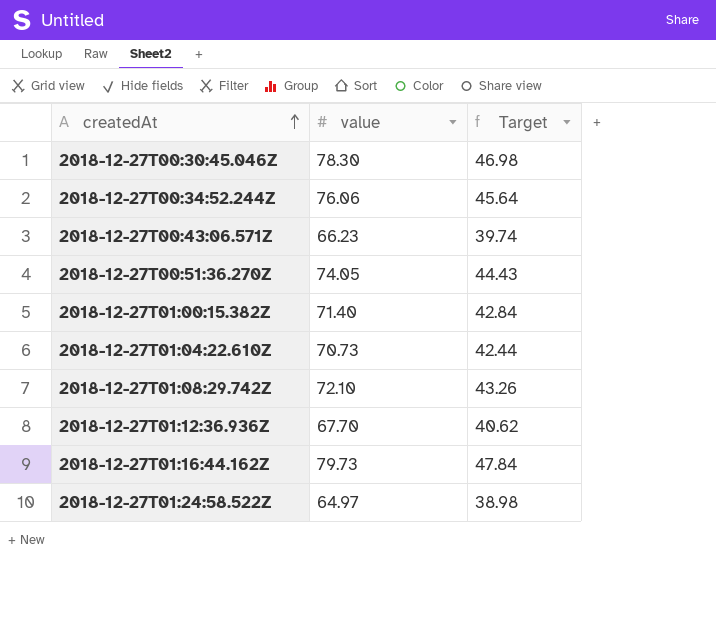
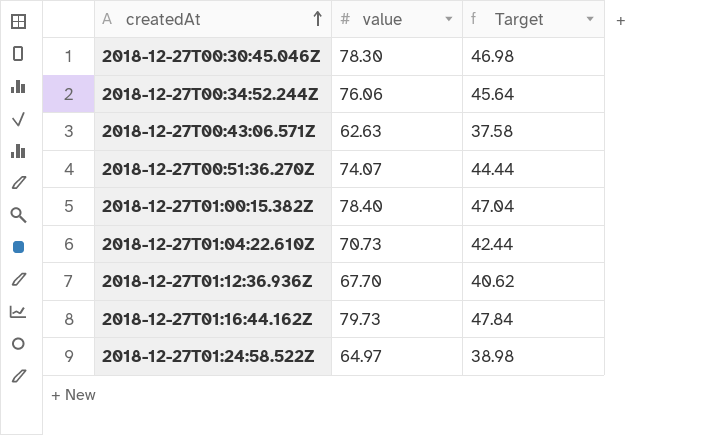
row 2018-12-27T01:08:29.742Z: 72.10 | 43.26 -> none
2018-12-27T00:43:06.571Z | value: 66.23 -> 62.63
2018-12-27T00:43:06.571Z | Target: 39.74 -> 37.58
2018-12-27T00:51:36.270Z | value: 74.05 -> 74.07
2018-12-27T00:51:36.270Z | Target: 44.43 -> 44.44
2018-12-27T01:00:15.382Z | value: 71.40 -> 78.40
2018-12-27T01:00:15.382Z | Target: 42.84 -> 47.04

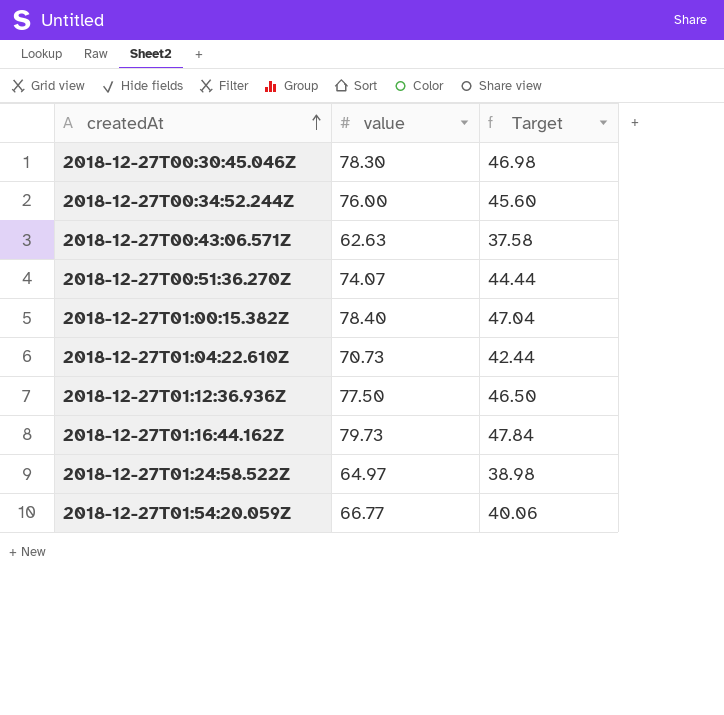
2018-12-27T00:34:52.244Z | value: 76.06 -> 76.00
2018-12-27T00:34:52.244Z | Target: 45.64 -> 45.60
2018-12-27T01:12:36.936Z | value: 67.70 -> 77.50
2018-12-27T01:12:36.936Z | Target: 40.62 -> 46.50
row 2018-12-27T01:54:20.059Z: none -> 66.77 | 40.06

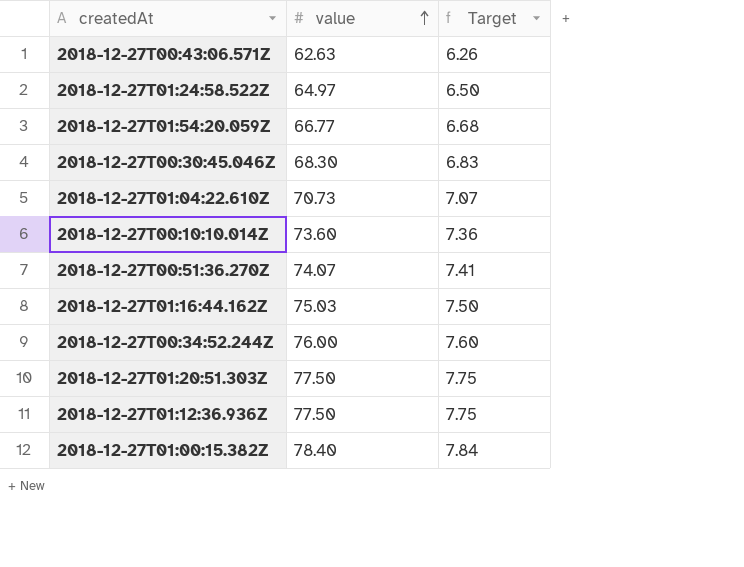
row order: createdAt ascending -> value ascending
column Target | formula: [value] * 0.6 -> [value] * 0.1
2018-12-27T00:30:45.046Z | value: 78.30 -> 68.30
row 2018-12-27T00:10:10.014Z: none -> 73.60 | 7.36
2018-12-27T01:16:44.162Z | value: 79.73 -> 75.03
row 2018-12-27T01:20:51.303Z: none -> 77.50 | 7.75

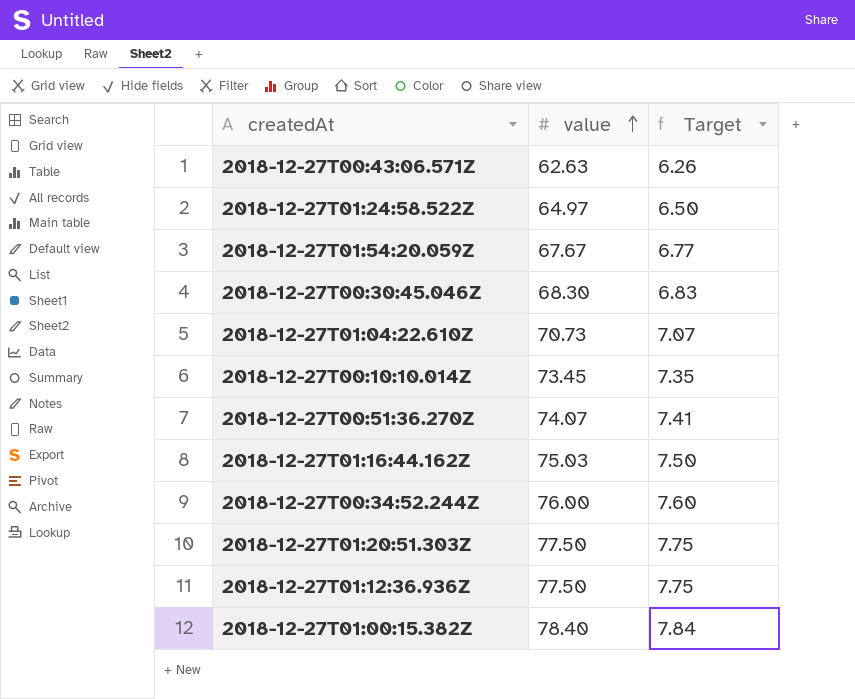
2018-12-27T01:54:20.059Z | value: 66.77 -> 67.67
2018-12-27T01:54:20.059Z | Target: 6.68 -> 6.77
2018-12-27T00:10:10.014Z | value: 73.60 -> 73.45
2018-12-27T00:10:10.014Z | Target: 7.36 -> 7.35

